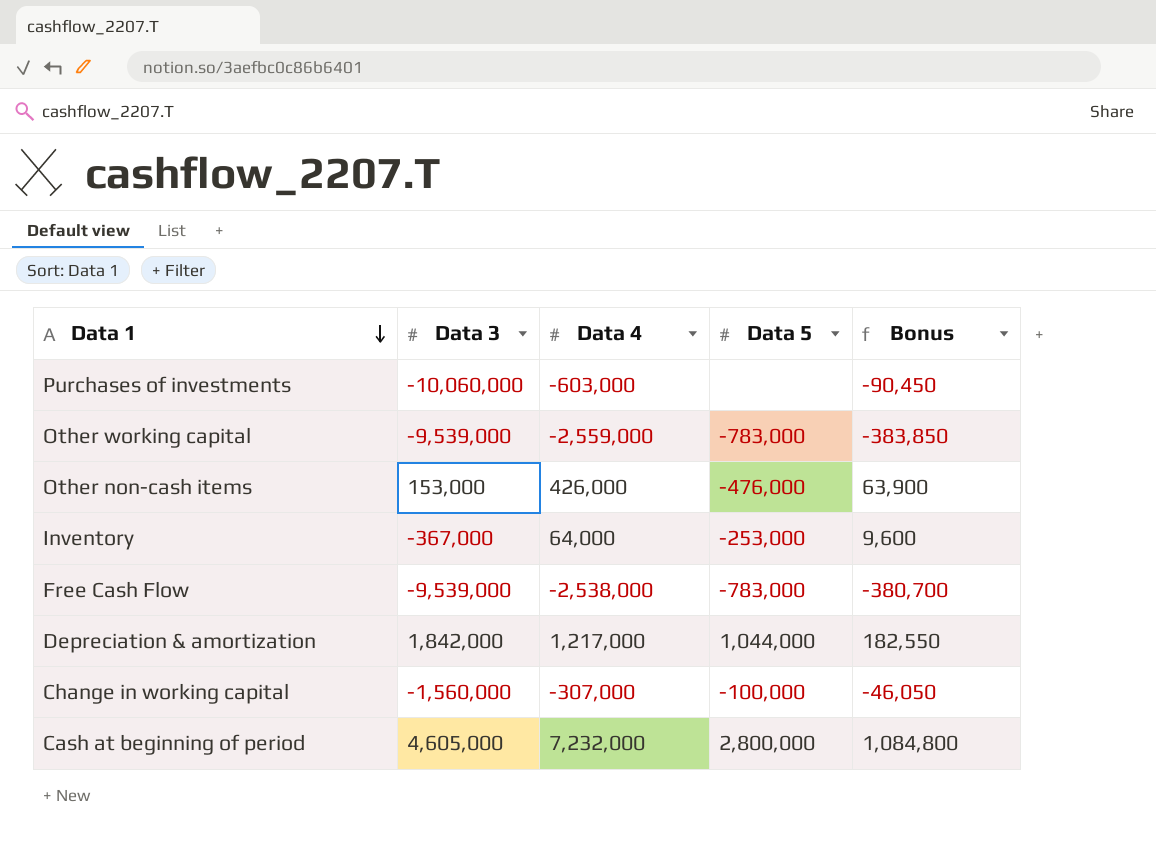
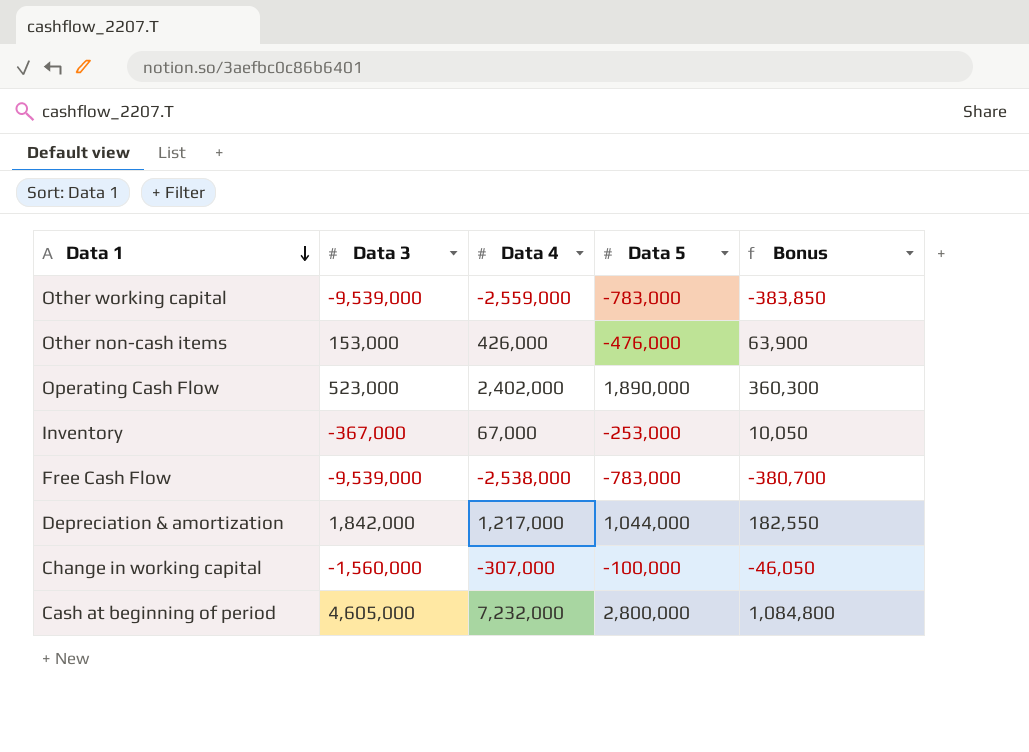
row Purchases of investments: -10,060,000 | -603,000 | none | -90,450 -> none
row Operating Cash Flow: none -> 523,000 | 2,402,000 | 1,890,000 | 360,300
Inventory | Data 4: 64,000 -> 67,000
Inventory | Bonus: 9,600 -> 10,050

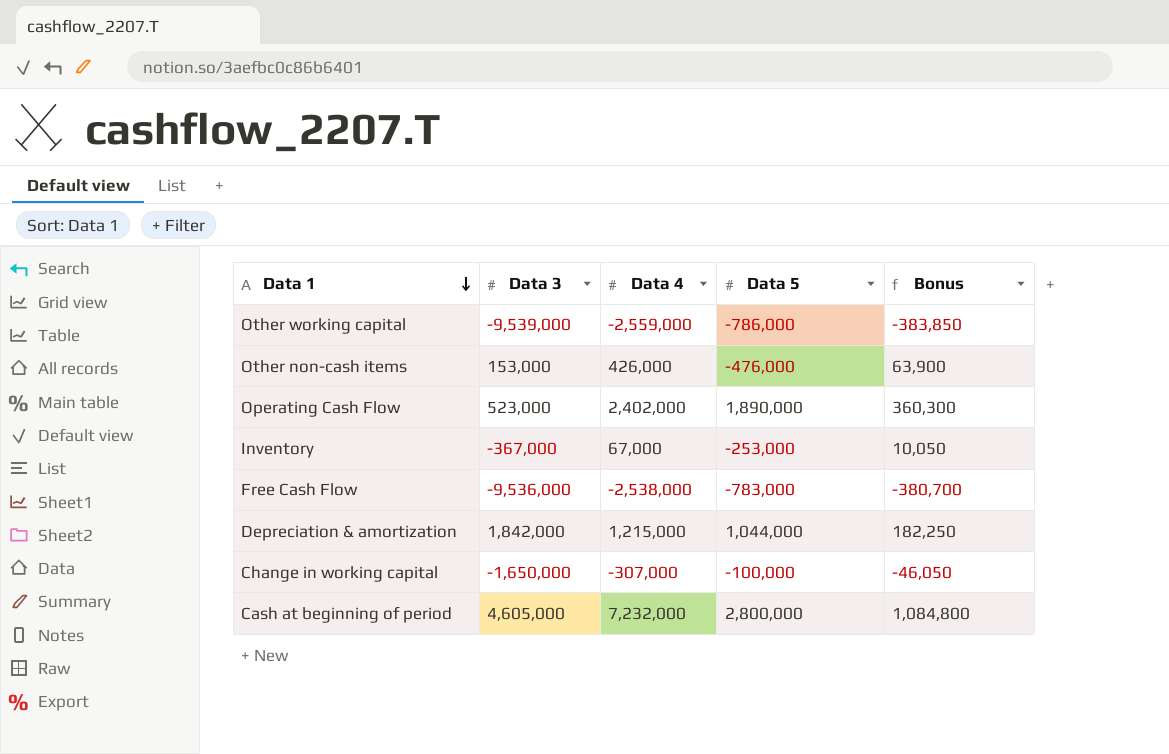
Other working capital | Data 5: -783,000 -> -786,000
Free Cash Flow | Data 3: -9,539,000 -> -9,536,000
Depreciation & amortization | Data 4: 1,217,000 -> 1,215,000
Depreciation & amortization | Bonus: 182,550 -> 182,250
Change in working capital | Data 3: -1,560,000 -> -1,650,000

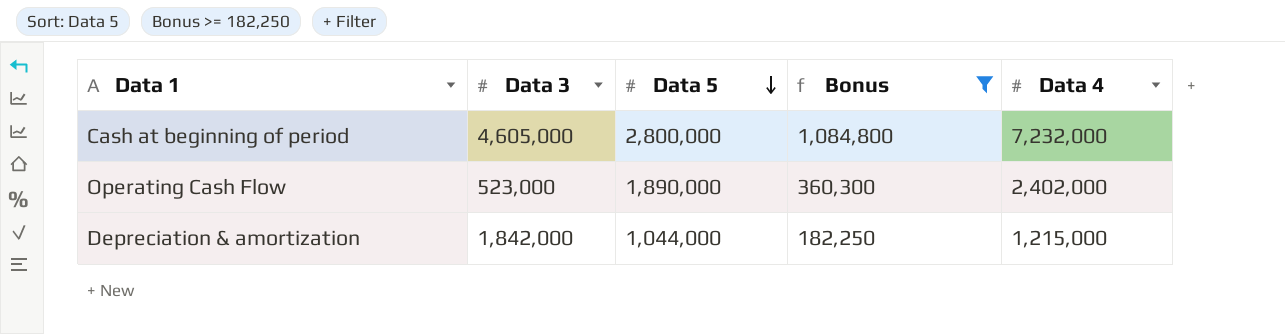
filter: none -> Bonus >= 182,250
row order: Data 1 descending -> Data 5 descending
column Data 4 | position: 3 -> 5

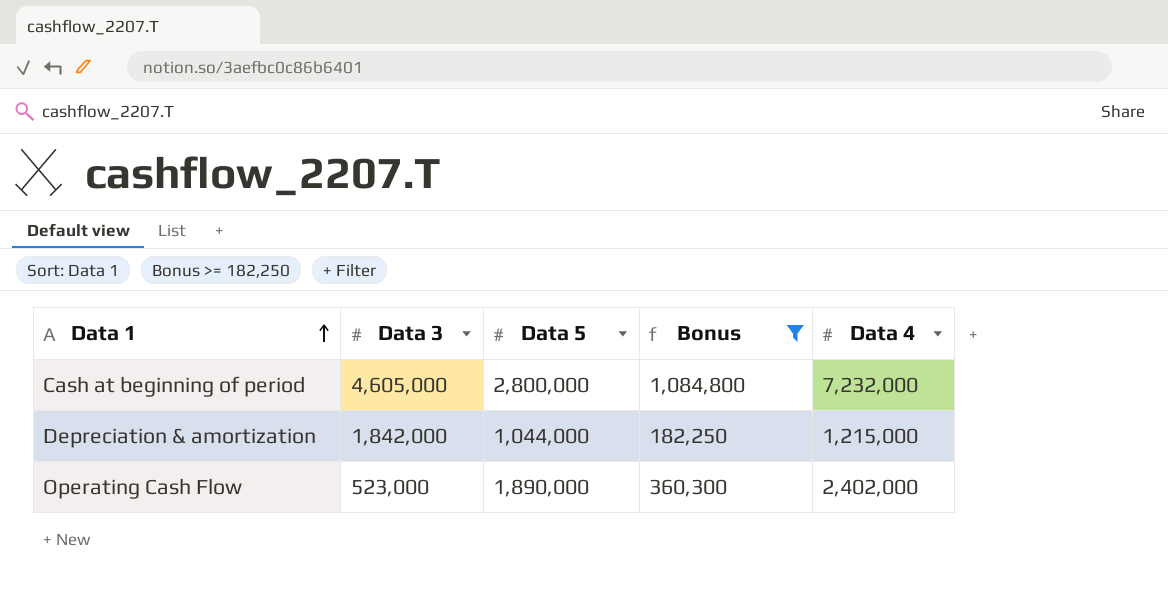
row order: Data 5 descending -> Data 1 ascending

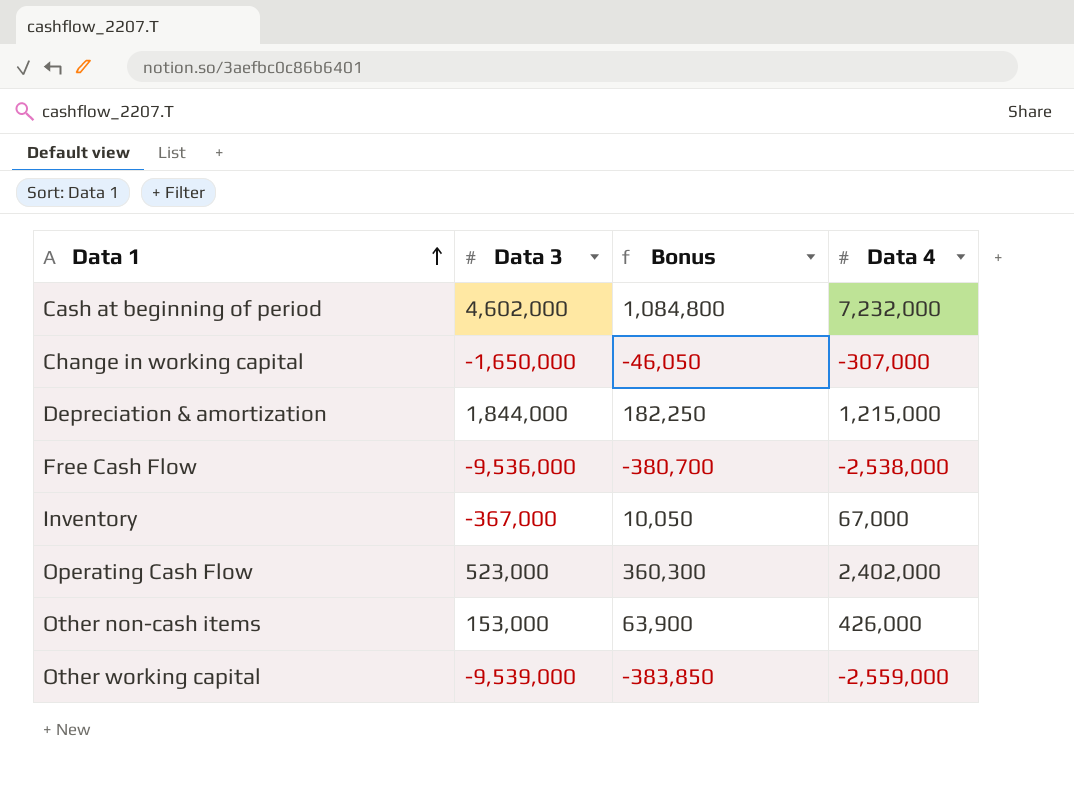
filter: Bonus >= 182,250 -> none
column Data 5 | position: 3 -> none
Cash at beginning of period | Data 3: 4,605,000 -> 4,602,000
Depreciation & amortization | Data 3: 1,842,000 -> 1,844,000

